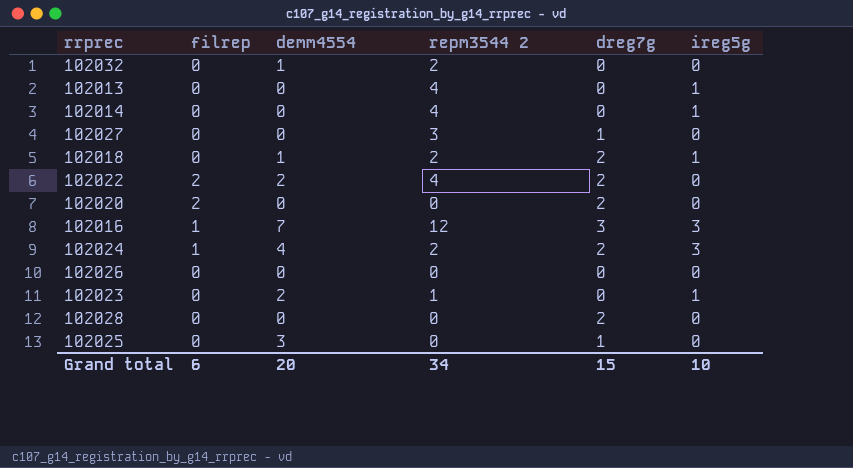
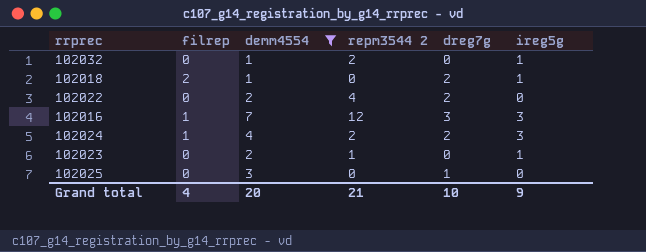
filter: none -> demm4554 != 0
102032 | ireg5g: 0 -> 1
102018 | filrep: 0 -> 2
102018 | repm3544 2: 2 -> 0
102022 | filrep: 2 -> 0
Grand total | filrep: 6 -> 4
Grand total | repm3544 2: 34 -> 21
Grand total | dreg7g: 15 -> 10
Grand total | ireg5g: 10 -> 9

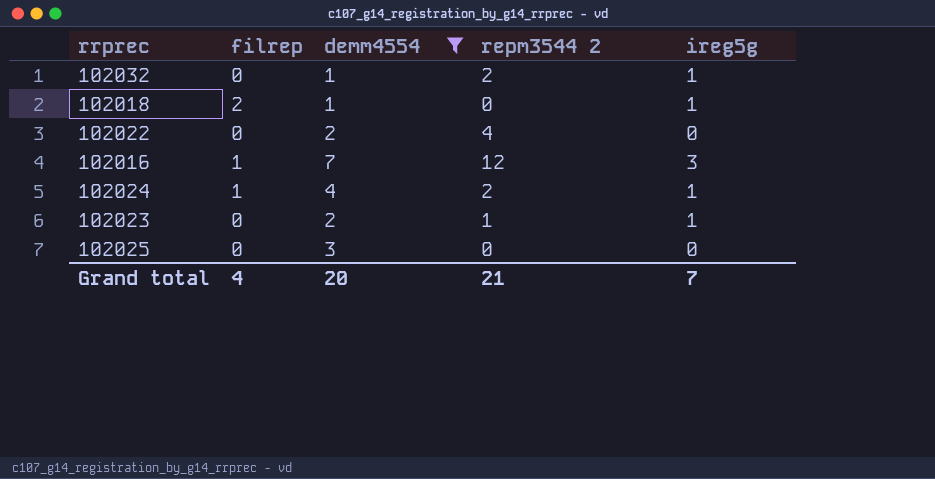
column dreg7g | position: 5 -> none
102024 | ireg5g: 3 -> 1
Grand total | ireg5g: 9 -> 7

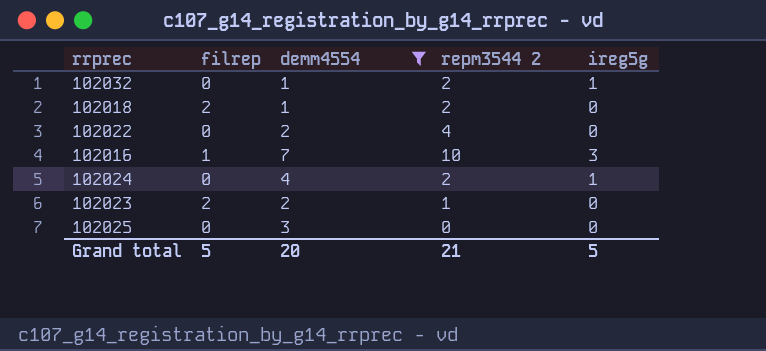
102018 | repm3544 2: 0 -> 2
102018 | ireg5g: 1 -> 0
102016 | repm3544 2: 12 -> 10
102024 | filrep: 1 -> 0
102023 | filrep: 0 -> 2
102023 | ireg5g: 1 -> 0
Grand total | filrep: 4 -> 5
Grand total | ireg5g: 7 -> 5

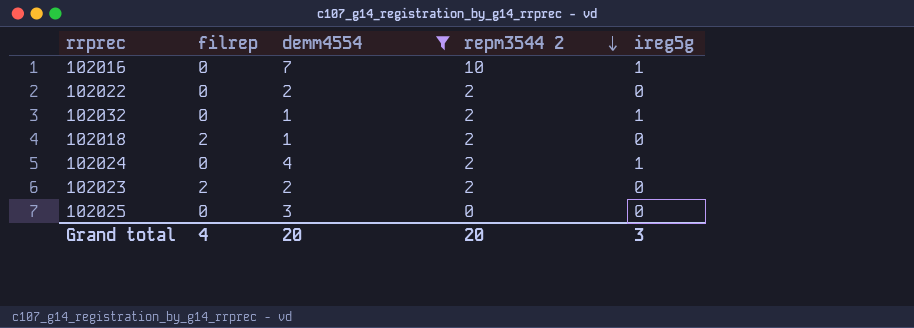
row order: none -> repm3544 2 descending
102016 | filrep: 1 -> 0
102016 | ireg5g: 3 -> 1
102022 | repm3544 2: 4 -> 2
102023 | repm3544 2: 1 -> 2
Grand total | filrep: 5 -> 4
Grand total | repm3544 2: 21 -> 20
Grand total | ireg5g: 5 -> 3

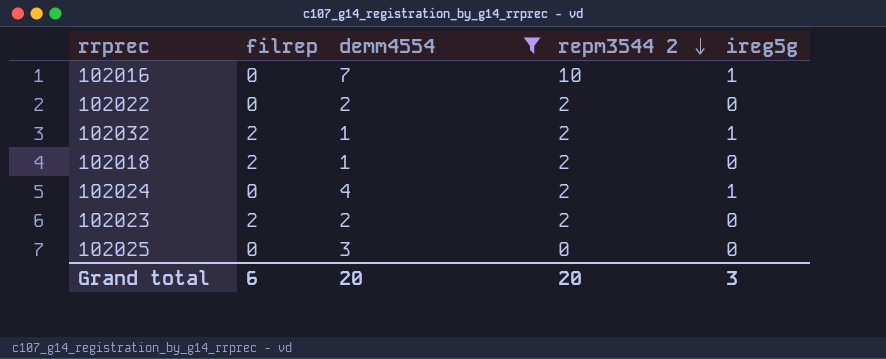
102032 | filrep: 0 -> 2
Grand total | filrep: 4 -> 6

